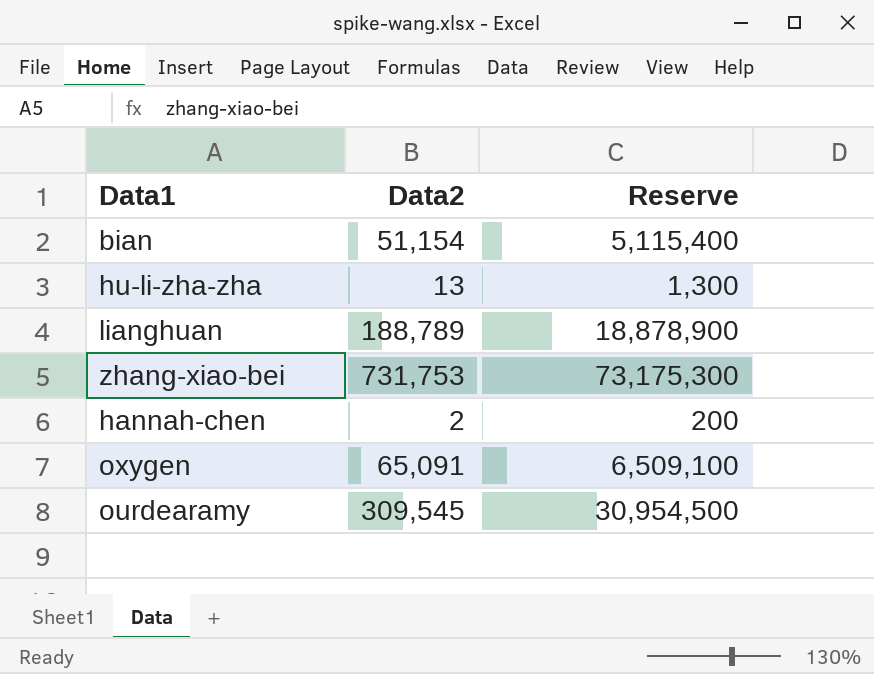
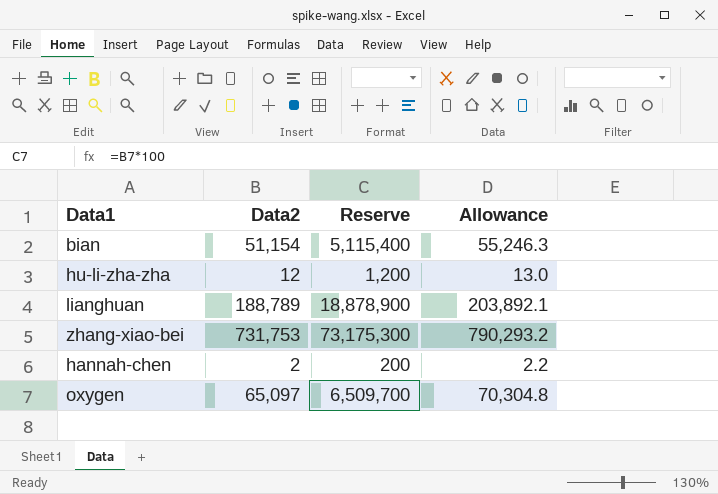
column Allowance | formula: none -> [Data2] * 1.08
row ourdearamy: 309,545 | 30,954,500 -> none
hu-li-zha-zha | Data2: 13 -> 12
hu-li-zha-zha | Reserve: 1,300 -> 1,200
oxygen | Data2: 65,091 -> 65,097
oxygen | Reserve: 6,509,100 -> 6,509,700

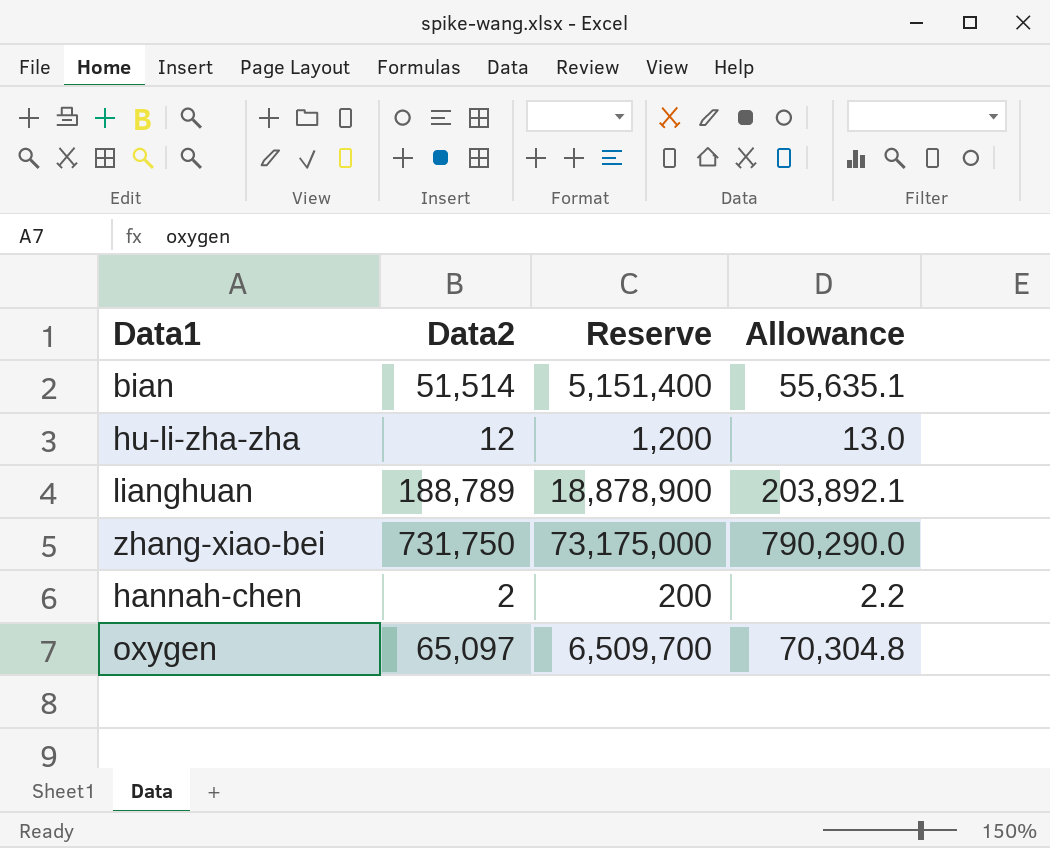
bian | Data2: 51,154 -> 51,514
bian | Reserve: 5,115,400 -> 5,151,400
bian | Allowance: 55,246.3 -> 55,635.1
zhang-xiao-bei | Data2: 731,753 -> 731,750
zhang-xiao-bei | Reserve: 73,175,300 -> 73,175,000
zhang-xiao-bei | Allowance: 790,293.2 -> 790,290.0

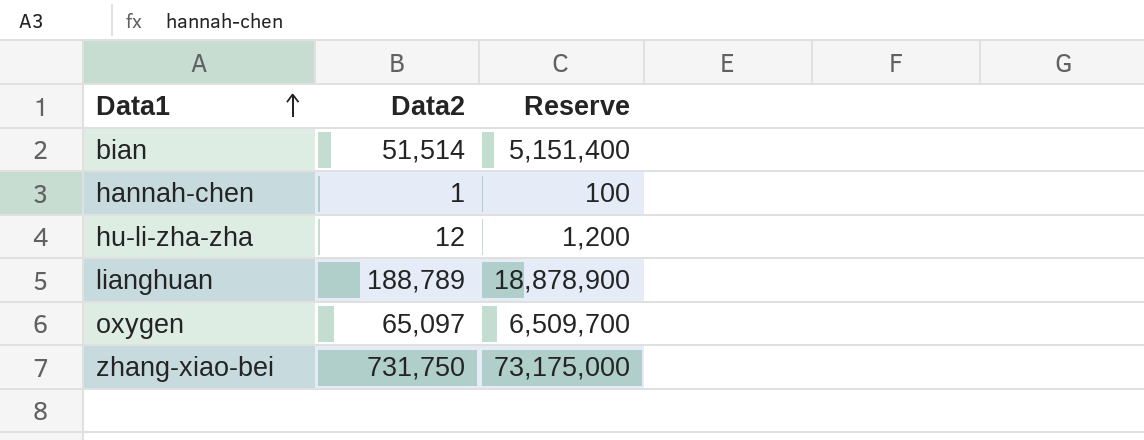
row order: none -> Data1 ascending
column Allowance | formula: [Data2] * 1.08 -> none
hannah-chen | Data2: 2 -> 1
hannah-chen | Reserve: 200 -> 100

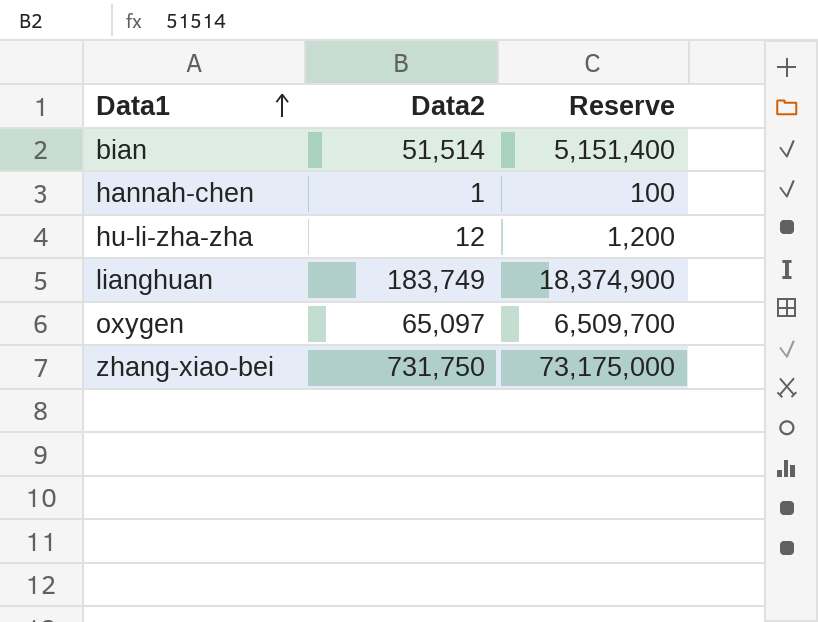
lianghuan | Data2: 188,789 -> 183,749
lianghuan | Reserve: 18,878,900 -> 18,374,900

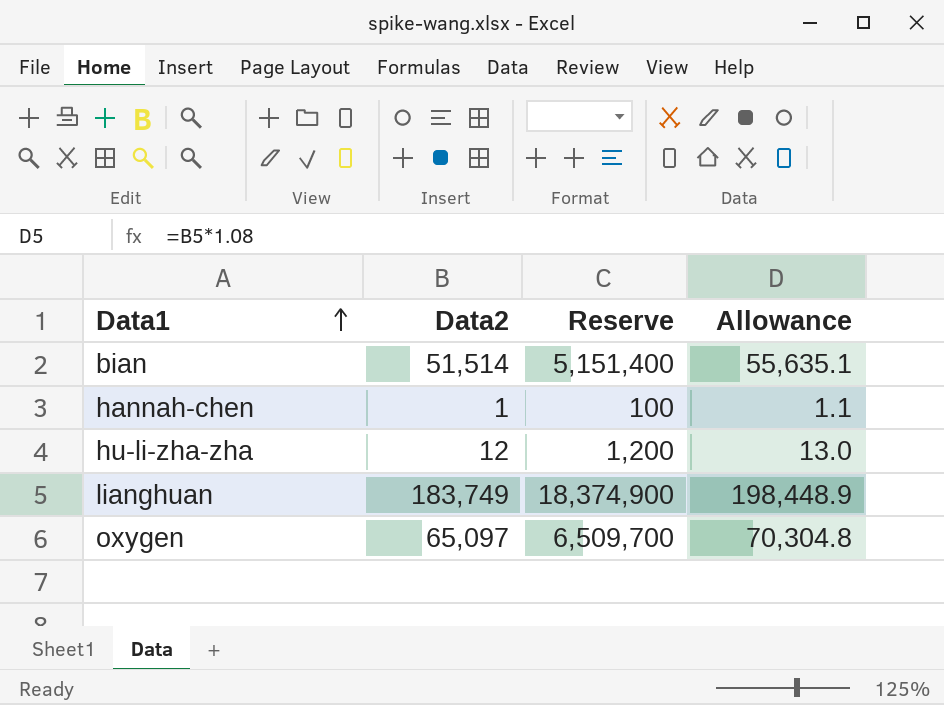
column Allowance | formula: none -> [Data2] * 1.08
row zhang-xiao-bei: 731,750 | 73,175,000 -> none

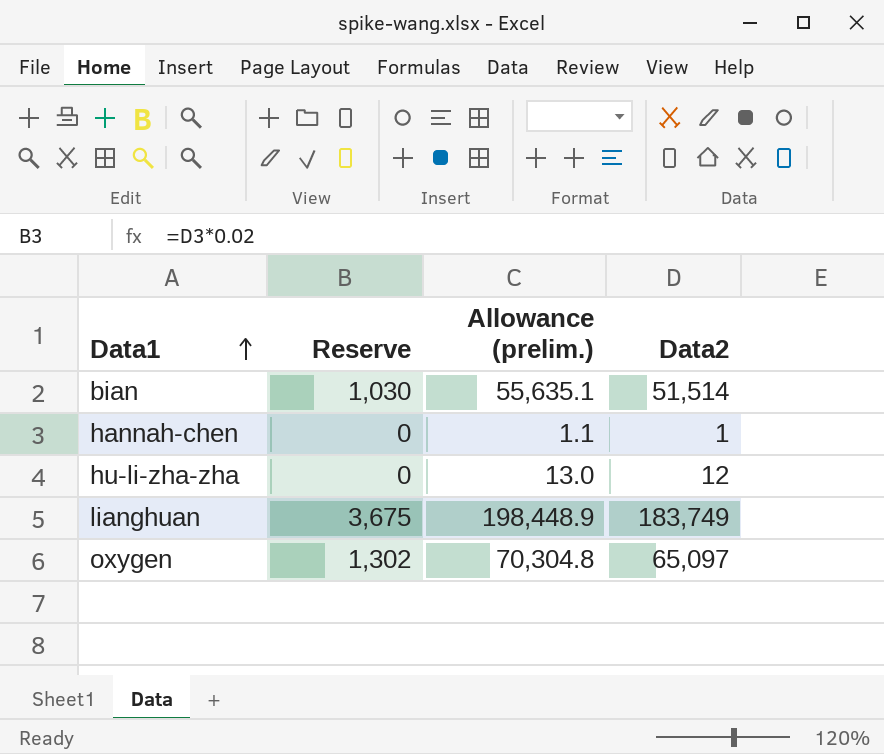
column Reserve | formula: [Data2] * 100 -> [Data2] * 0.02
column name: Allowance -> Allowance (prelim.)
column Data2 | position: 2 -> 4

